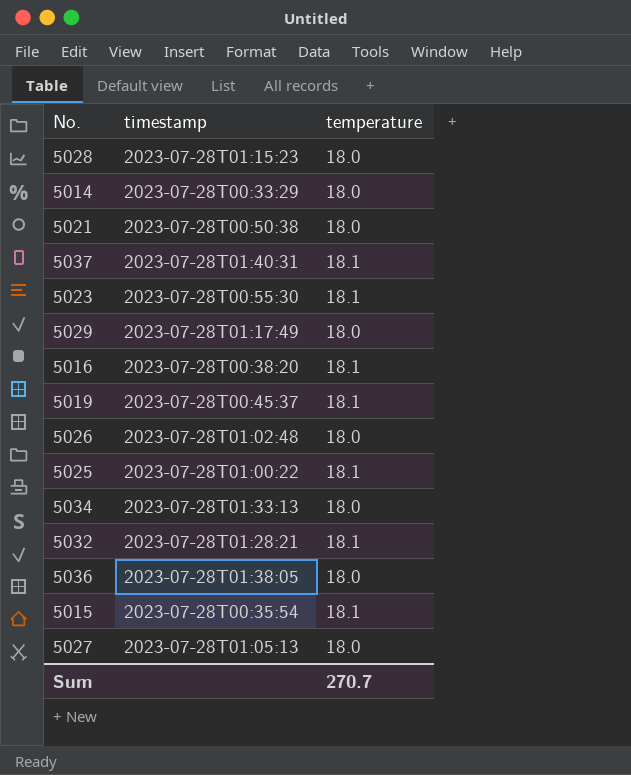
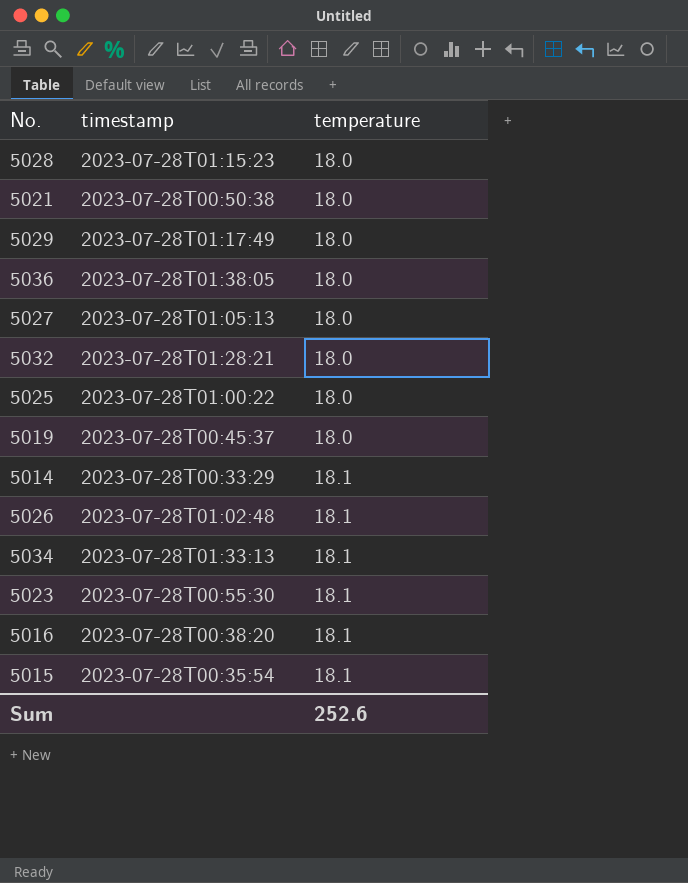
row order: none -> temperature ascending
row 5037: 2023-07-28T01:40:31 | 18.1 -> none
5032 | temperature: 18.1 -> 18.0
5025 | temperature: 18.1 -> 18.0
5019 | temperature: 18.1 -> 18.0
5014 | temperature: 18.0 -> 18.1
5026 | temperature: 18.0 -> 18.1
5034 | temperature: 18.0 -> 18.1
Sum | temperature: 270.7 -> 252.6

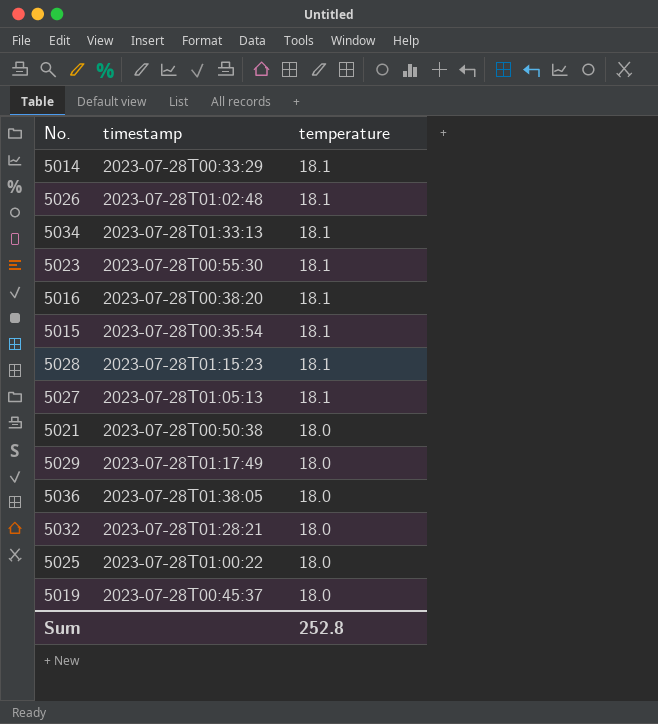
row order: temperature ascending -> temperature descending
5028 | temperature: 18.0 -> 18.1
5027 | temperature: 18.0 -> 18.1
Sum | temperature: 252.6 -> 252.8

